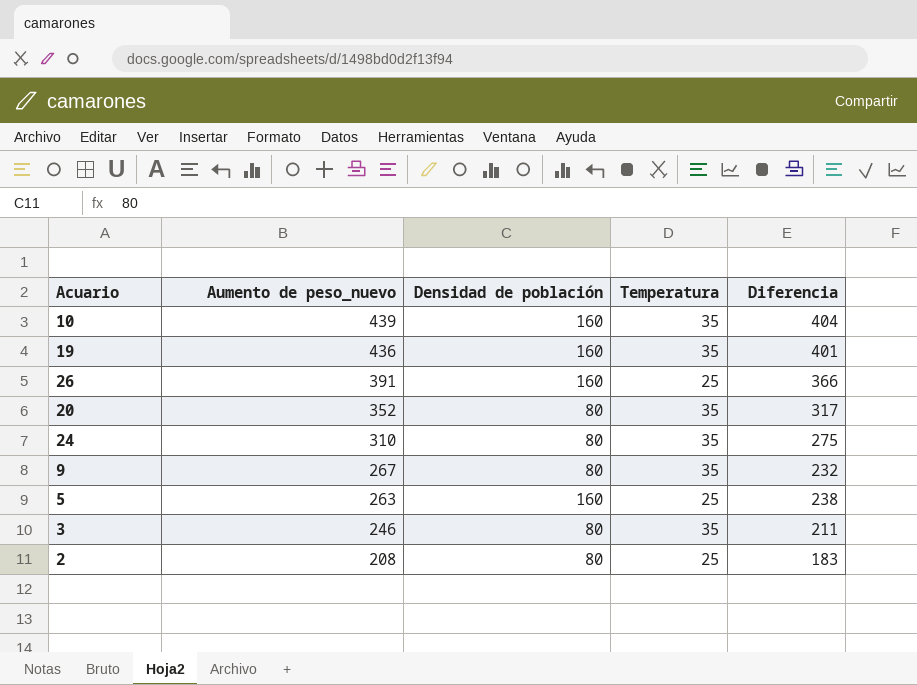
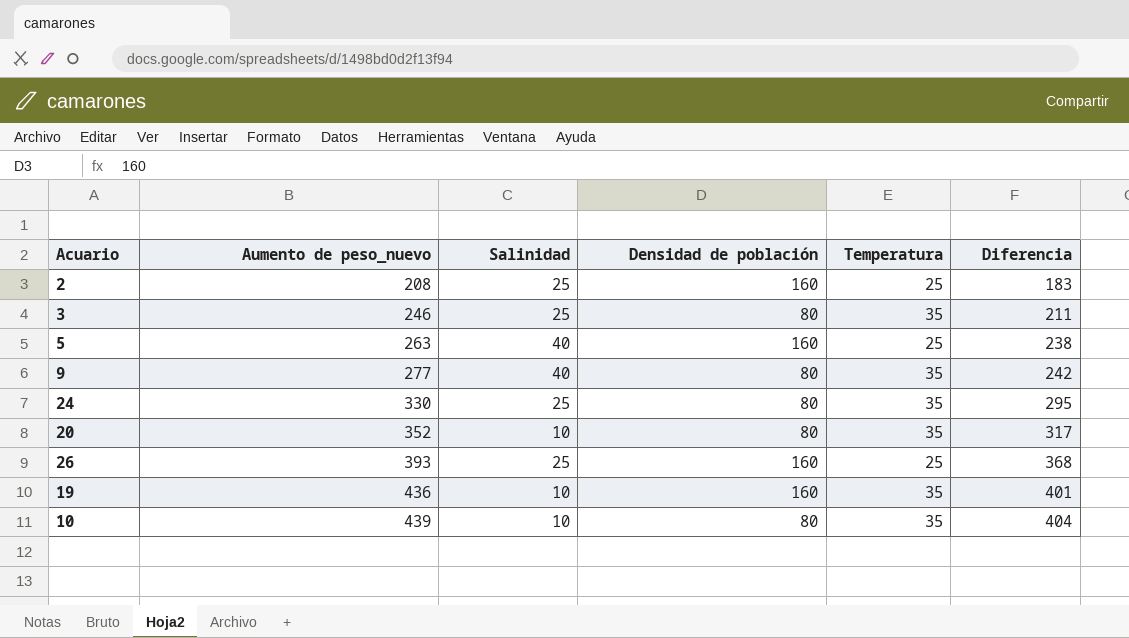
row order: Aumento de peso_nuevo descending -> Aumento de peso_nuevo ascending
column Salinidad | position: none -> 3
2 | Densidad de población: 80 -> 160
9 | Aumento de peso_nuevo: 267 -> 277
9 | Diferencia: 232 -> 242
24 | Aumento de peso_nuevo: 310 -> 330
24 | Diferencia: 275 -> 295
26 | Aumento de peso_nuevo: 391 -> 393
26 | Diferencia: 366 -> 368
10 | Densidad de población: 160 -> 80

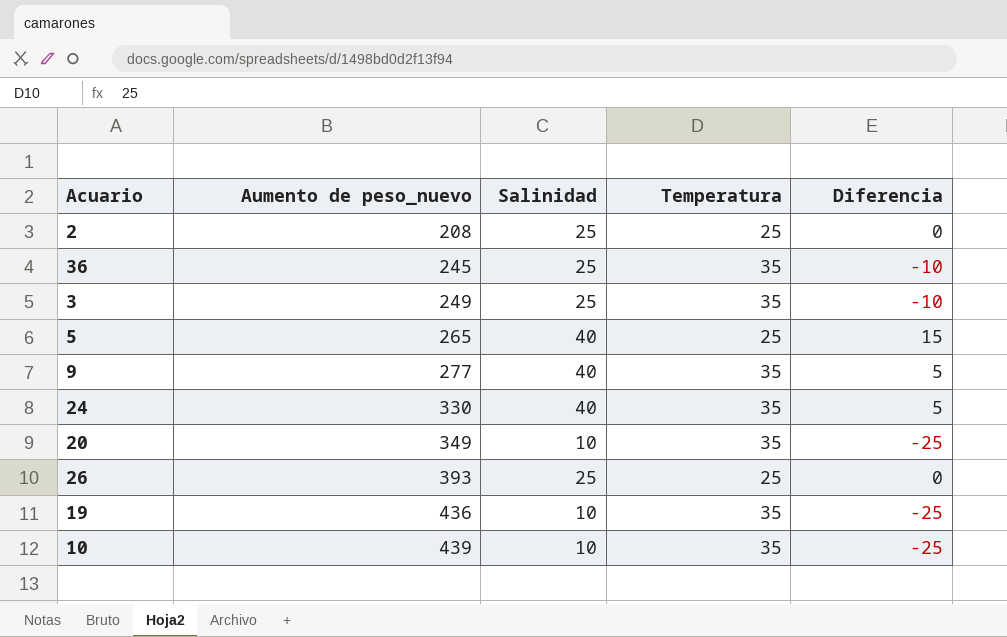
column Densidad de población | position: 4 -> none
column Diferencia | formula: [Aumento de peso_nuevo] - [Temperatura] -> [Salinidad] - [Temperatura]
row 36: none -> 245 | 25 | 35 | -10
3 | Aumento de peso_nuevo: 246 -> 249
5 | Aumento de peso_nuevo: 263 -> 265
24 | Salinidad: 25 -> 40
20 | Aumento de peso_nuevo: 352 -> 349

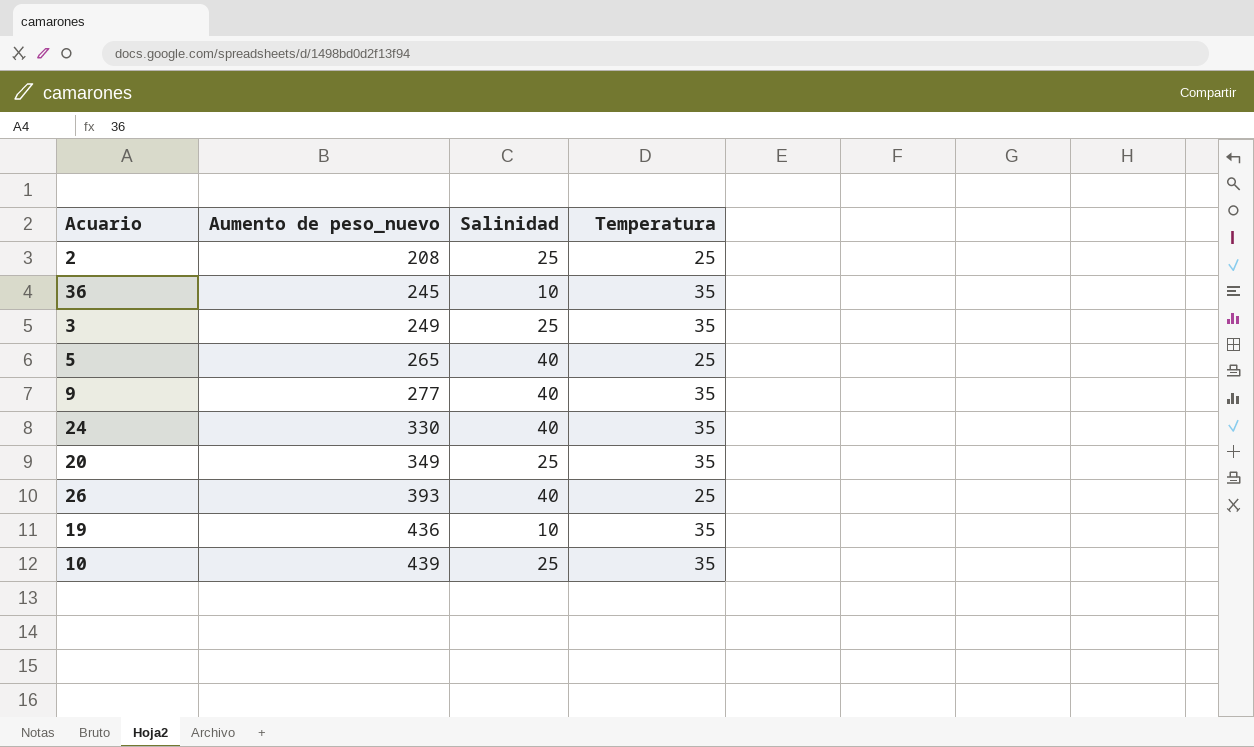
column Diferencia | formula: [Salinidad] - [Temperatura] -> none
36 | Salinidad: 25 -> 10
20 | Salinidad: 10 -> 25
26 | Salinidad: 25 -> 40
10 | Salinidad: 10 -> 25

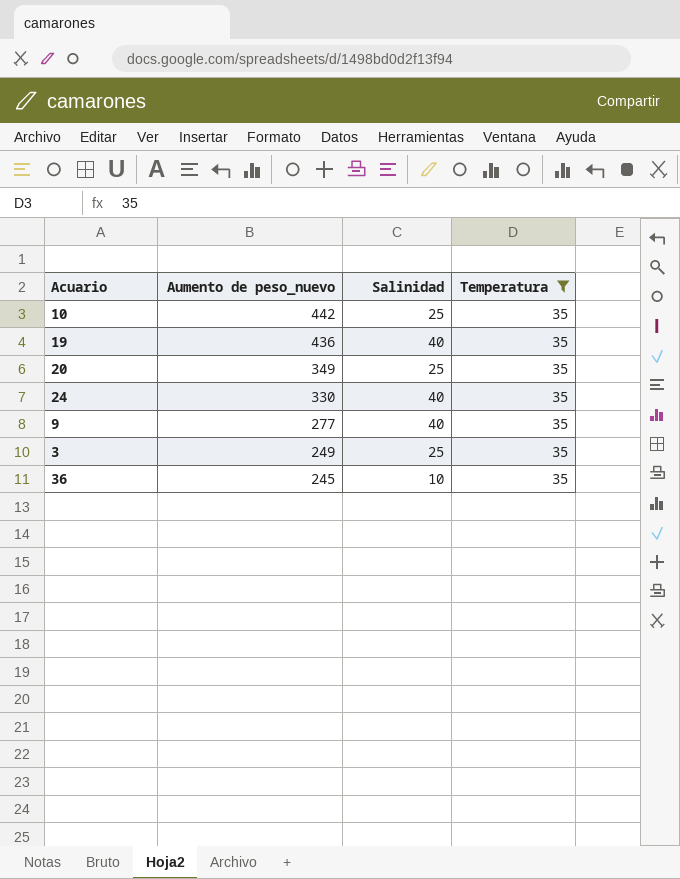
filter: none -> Temperatura = 35
row order: Aumento de peso_nuevo ascending -> Aumento de peso_nuevo descending
10 | Aumento de peso_nuevo: 439 -> 442
19 | Salinidad: 10 -> 40

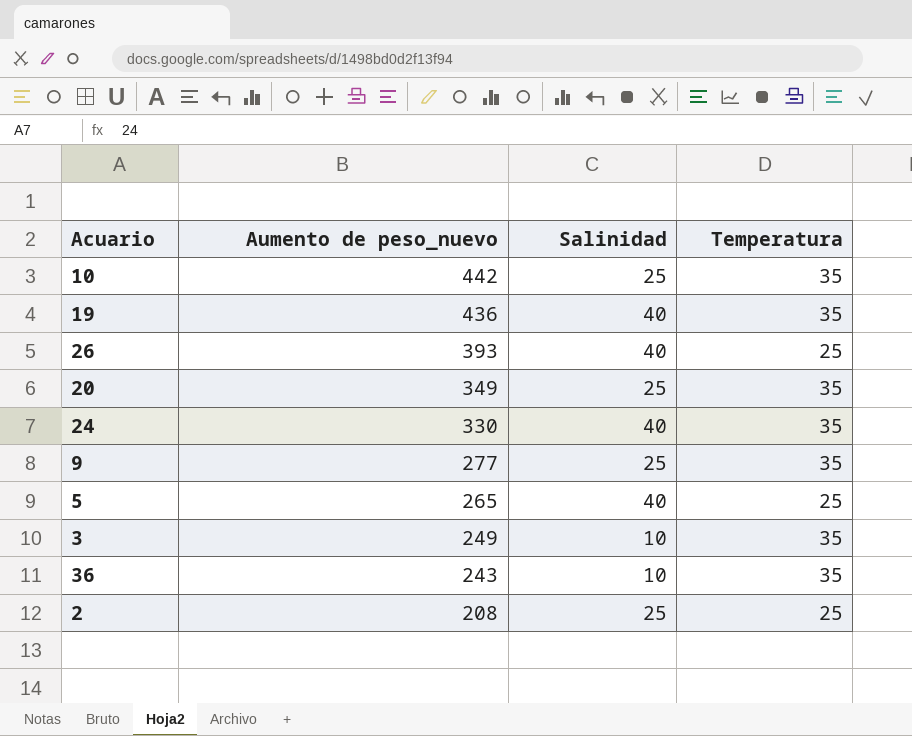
filter: Temperatura = 35 -> none
9 | Salinidad: 40 -> 25
3 | Salinidad: 25 -> 10
36 | Aumento de peso_nuevo: 245 -> 243

